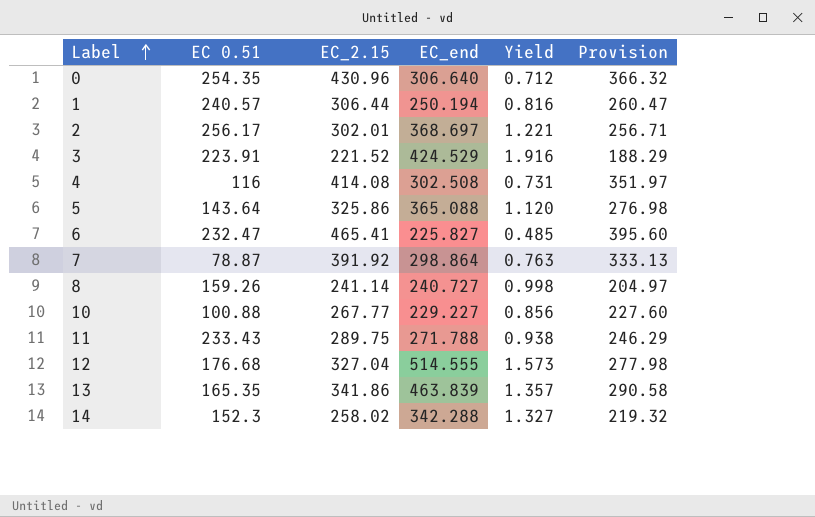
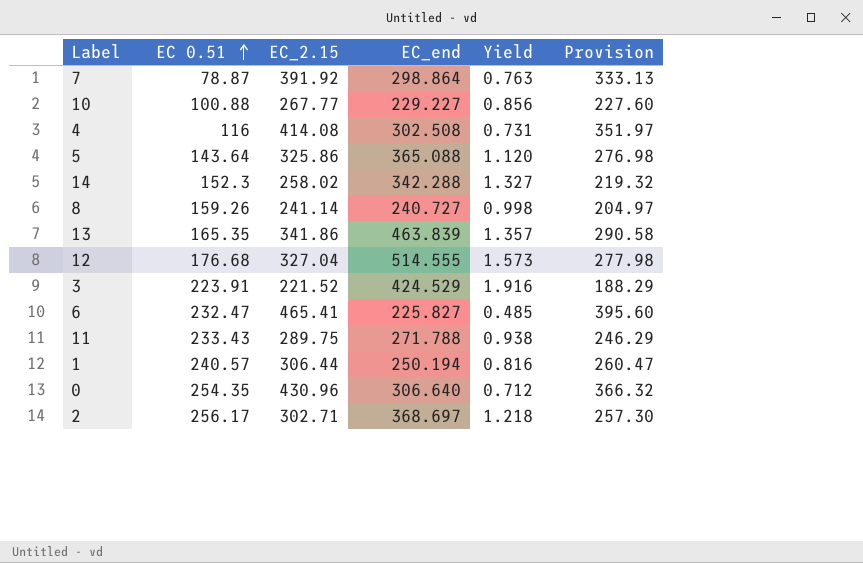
row order: Label ascending -> EC 0.51 ascending
2 | EC_2.15: 302.01 -> 302.71
2 | Yield: 1.221 -> 1.218
2 | Provision: 256.71 -> 257.30

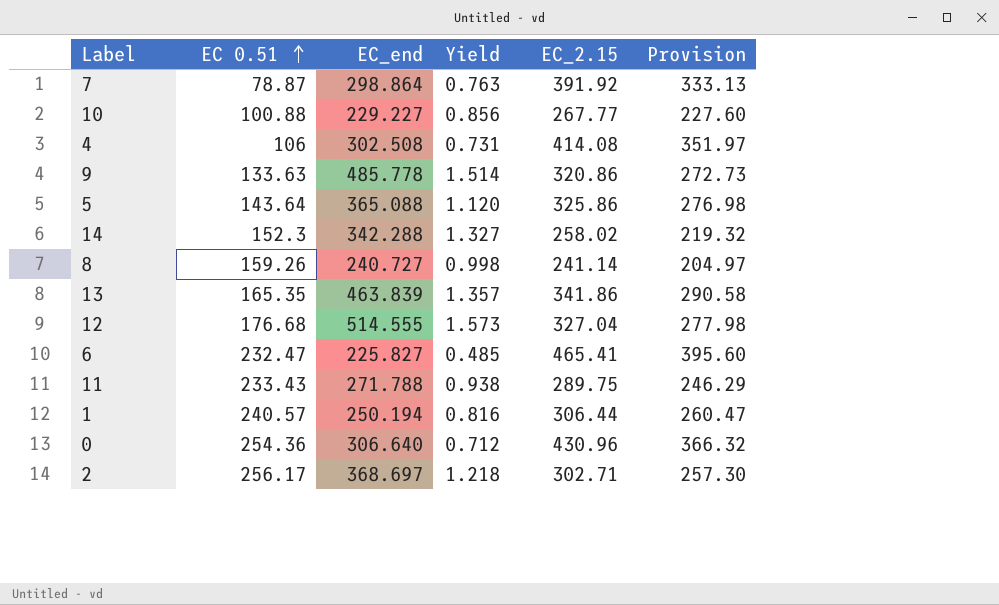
column EC_2.15 | position: 3 -> 5
row 3: 223.91 | 221.52 | 424.529 | 1.916 | 188.29 -> none
4 | EC 0.51: 116 -> 106
row 9: none -> 133.63 | 485.778 | 1.514 | 320.86 | 272.73
0 | EC 0.51: 254.35 -> 254.36

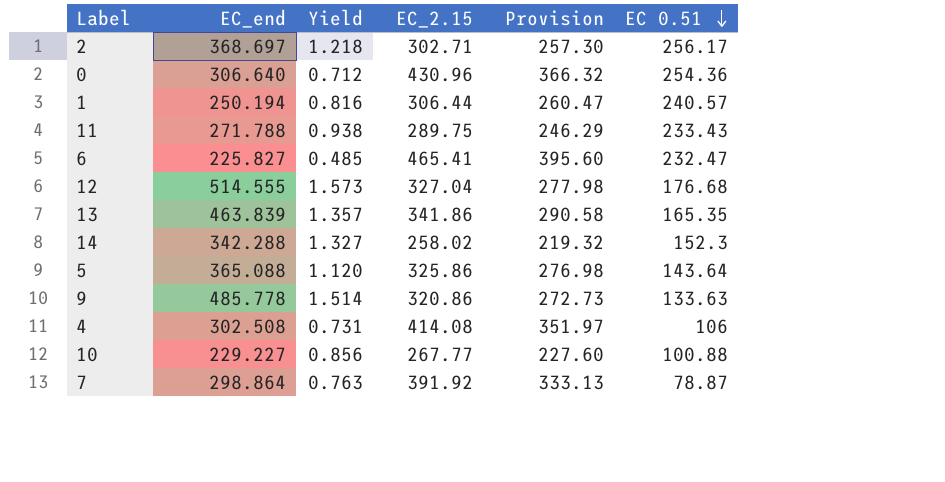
row order: EC 0.51 ascending -> EC 0.51 descending
column EC 0.51 | position: 2 -> 6
row 8: 159.26 | 240.727 | 0.998 | 241.14 | 204.97 -> none

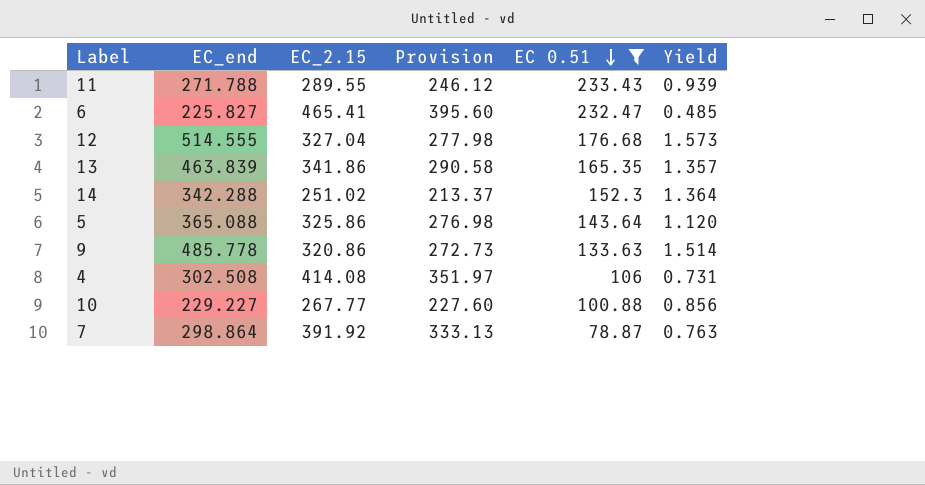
filter: none -> EC 0.51 <= 233.43
column Yield | position: 3 -> 6
11 | EC_2.15: 289.75 -> 289.55
11 | Provision: 246.29 -> 246.12
11 | Yield: 0.938 -> 0.939
14 | EC_2.15: 258.02 -> 251.02
14 | Provision: 219.32 -> 213.37
14 | Yield: 1.327 -> 1.364

